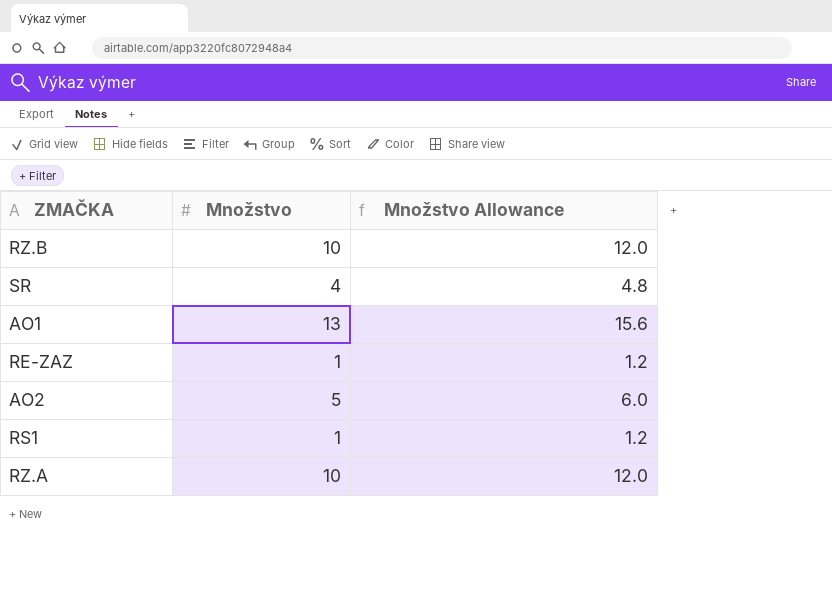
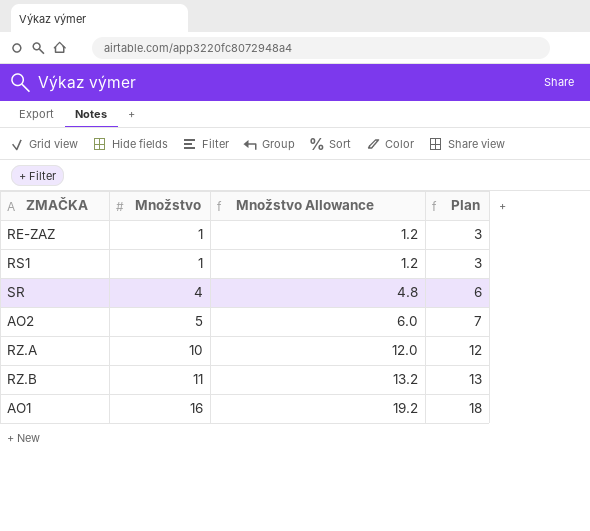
row order: none -> Množstvo ascending
column Plan | formula: none -> [Množstvo] + 2
RZ.B | Množstvo: 10 -> 11
RZ.B | Množstvo Allowance: 12.0 -> 13.2
AO1 | Množstvo: 13 -> 16
AO1 | Množstvo Allowance: 15.6 -> 19.2

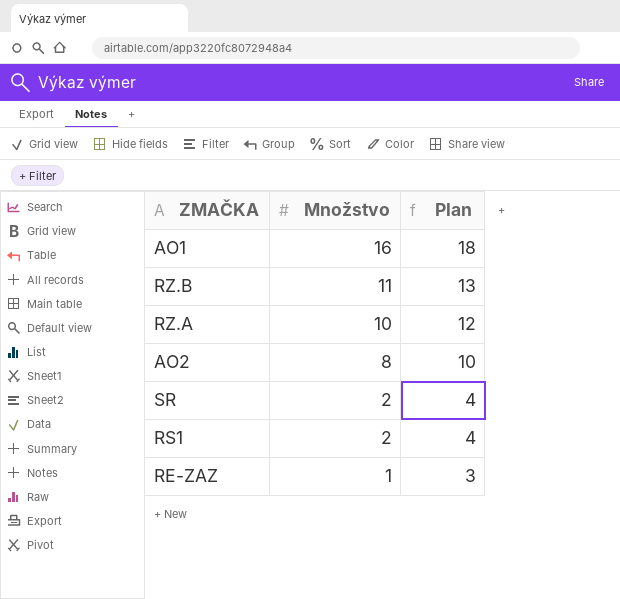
row order: Množstvo ascending -> Množstvo descending
column Množstvo Allowance | formula: [Množstvo] * 1.2 -> none
AO2 | Množstvo: 5 -> 8
AO2 | Plan: 7 -> 10
SR | Množstvo: 4 -> 2
SR | Plan: 6 -> 4
RS1 | Množstvo: 1 -> 2
RS1 | Plan: 3 -> 4

